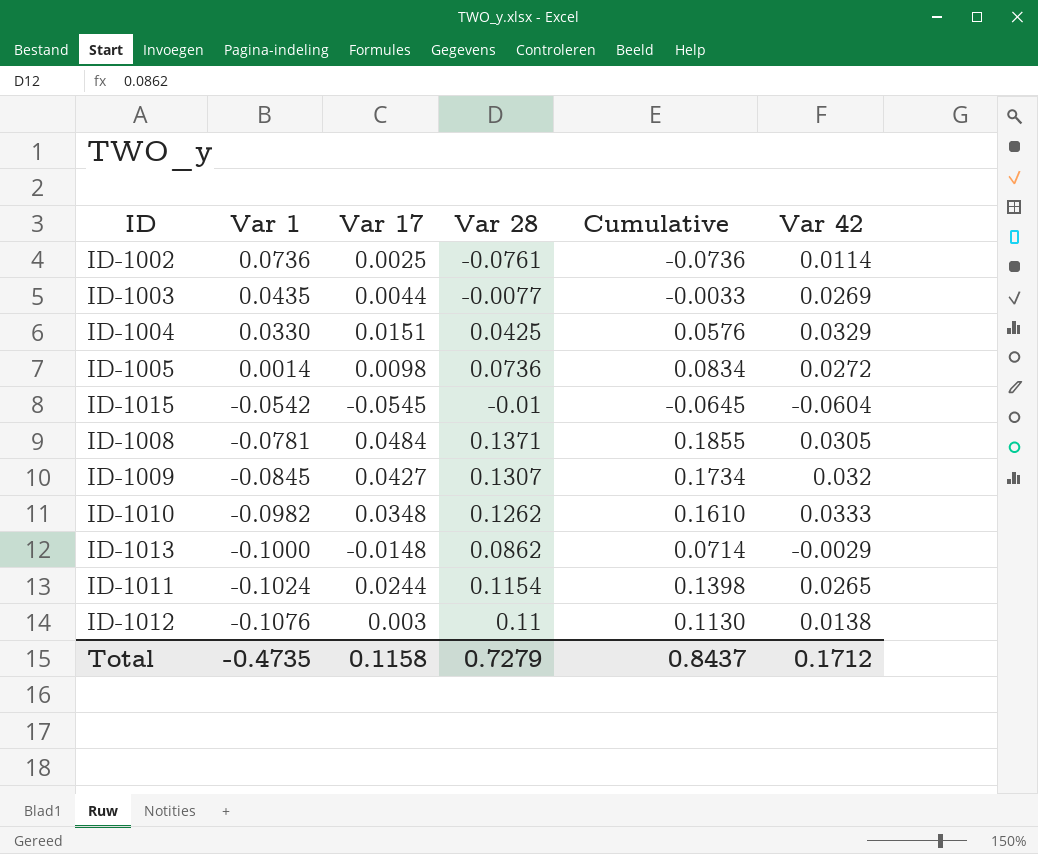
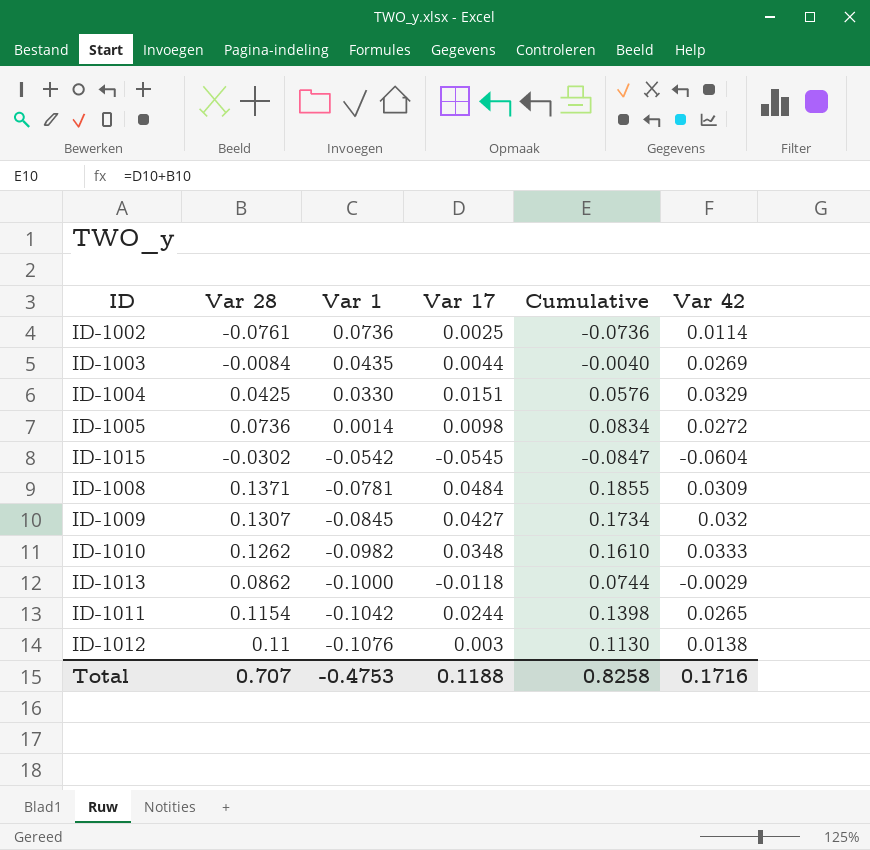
column Var 28 | position: 4 -> 2
ID-1003 | Var 28: -0.0077 -> -0.0084
ID-1003 | Cumulative: -0.0033 -> -0.0040
ID-1015 | Var 28: -0.01 -> -0.0302
ID-1015 | Cumulative: -0.0645 -> -0.0847
ID-1008 | Var 42: 0.0305 -> 0.0309
ID-1013 | Var 17: -0.0148 -> -0.0118
ID-1013 | Cumulative: 0.0714 -> 0.0744
ID-1011 | Var 1: -0.1024 -> -0.1042
Total | Var 28: 0.7279 -> 0.707
Total | Var 1: -0.4735 -> -0.4753
Total | Var 17: 0.1158 -> 0.1188
Total | Cumulative: 0.8437 -> 0.8258
Total | Var 42: 0.1712 -> 0.1716

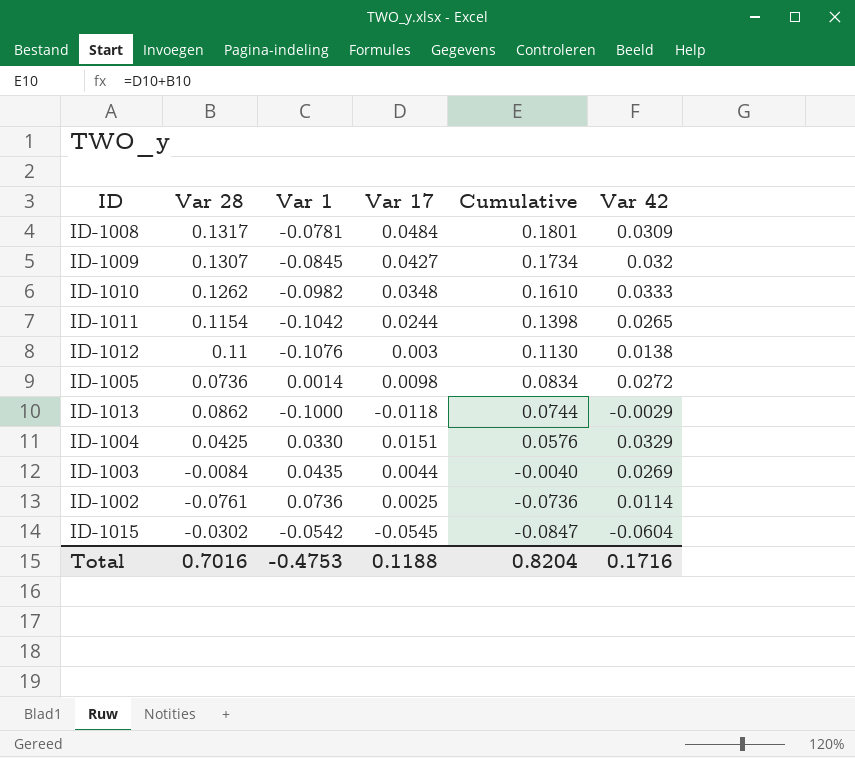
row order: Var 1 descending -> Cumulative descending
ID-1008 | Var 28: 0.1371 -> 0.1317
ID-1008 | Cumulative: 0.1855 -> 0.1801
Total | Var 28: 0.707 -> 0.7016
Total | Cumulative: 0.8258 -> 0.8204

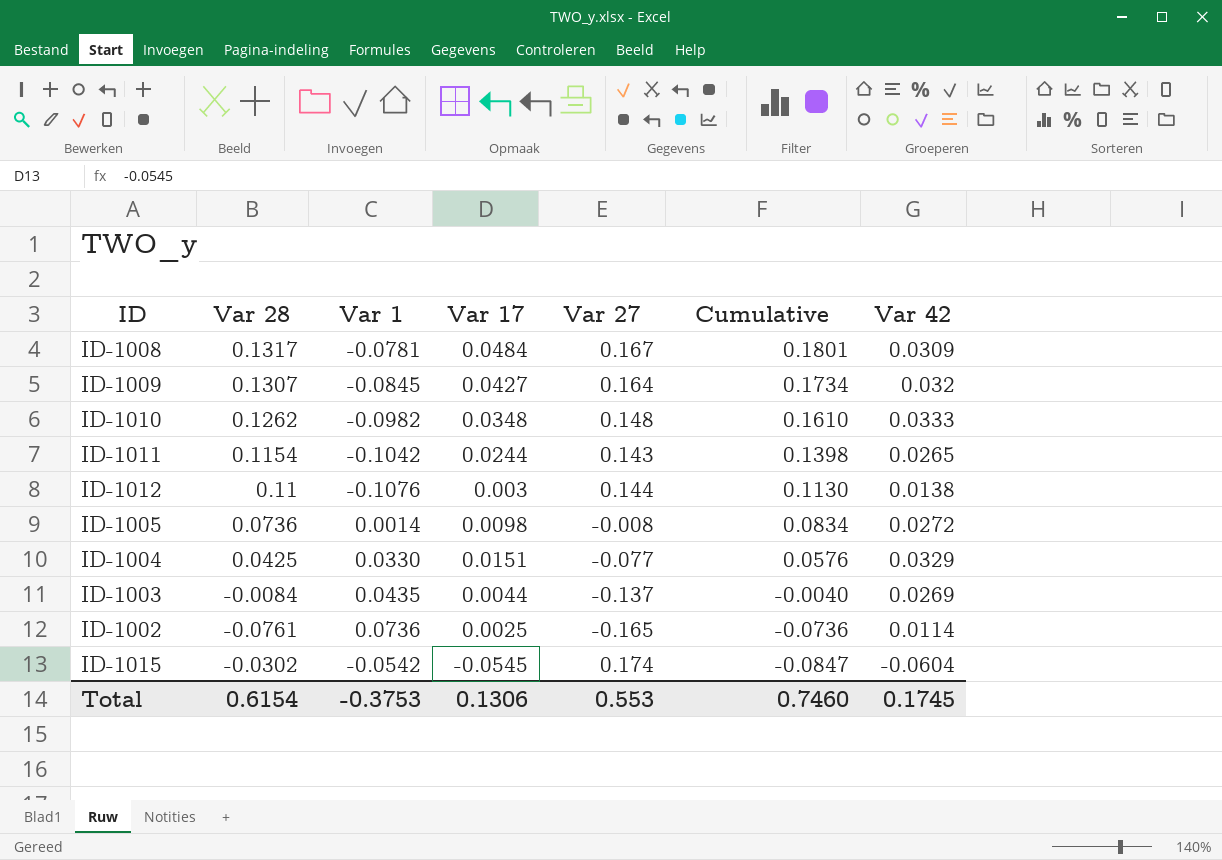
column Var 27 | position: none -> 5
row ID-1013: 0.0862 | -0.1000 | -0.0118 | 0.0744 | -0.0029 -> none
Total | Var 28: 0.7016 -> 0.6154
Total | Var 1: -0.4753 -> -0.3753
Total | Var 17: 0.1188 -> 0.1306
Total | Cumulative: 0.8204 -> 0.7460
Total | Var 42: 0.1716 -> 0.1745

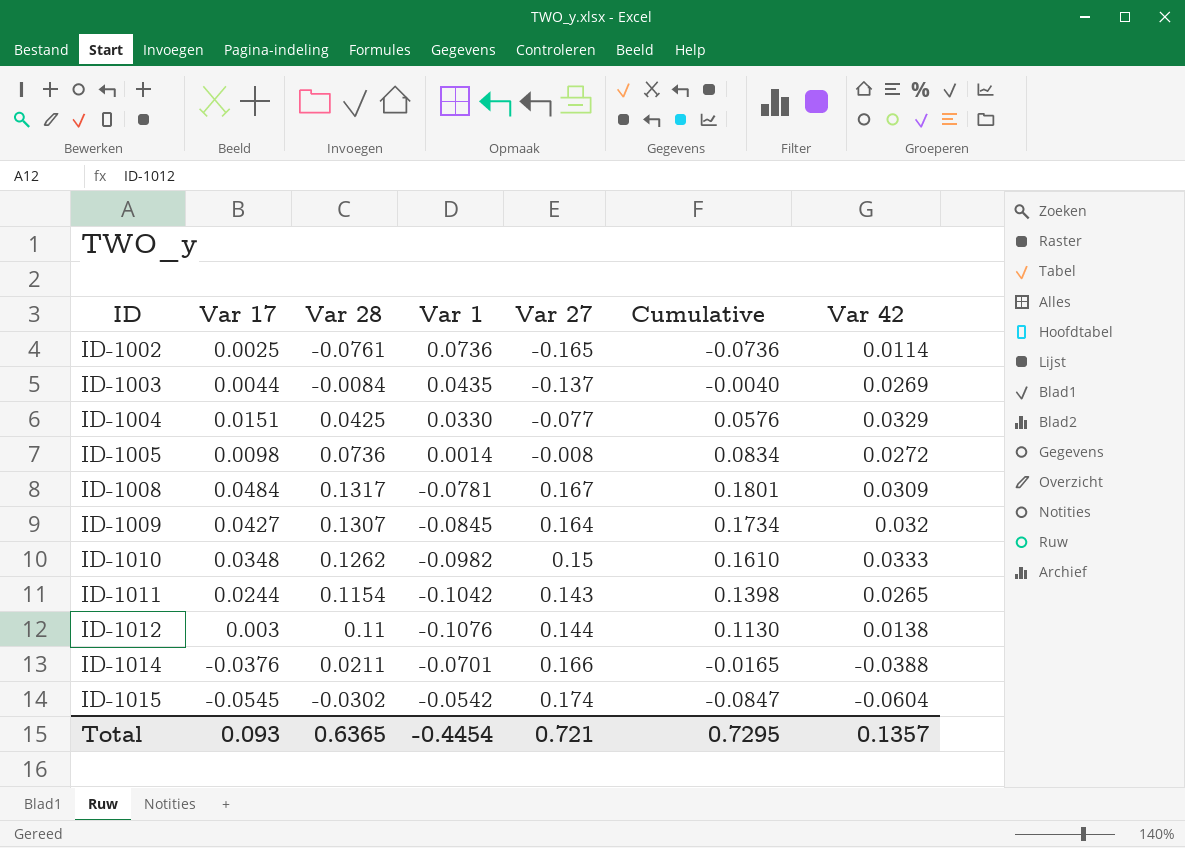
row order: Cumulative descending -> ID ascending
column Var 17 | position: 4 -> 2
ID-1010 | Var 27: 0.148 -> 0.15
row ID-1014: none -> -0.0376 | 0.0211 | -0.0701 | 0.166 | -0.0165 | -0.0388
Total | Var 17: 0.1306 -> 0.093
Total | Var 28: 0.6154 -> 0.6365
Total | Var 1: -0.3753 -> -0.4454
Total | Var 27: 0.553 -> 0.721
Total | Cumulative: 0.7460 -> 0.7295
Total | Var 42: 0.1745 -> 0.1357

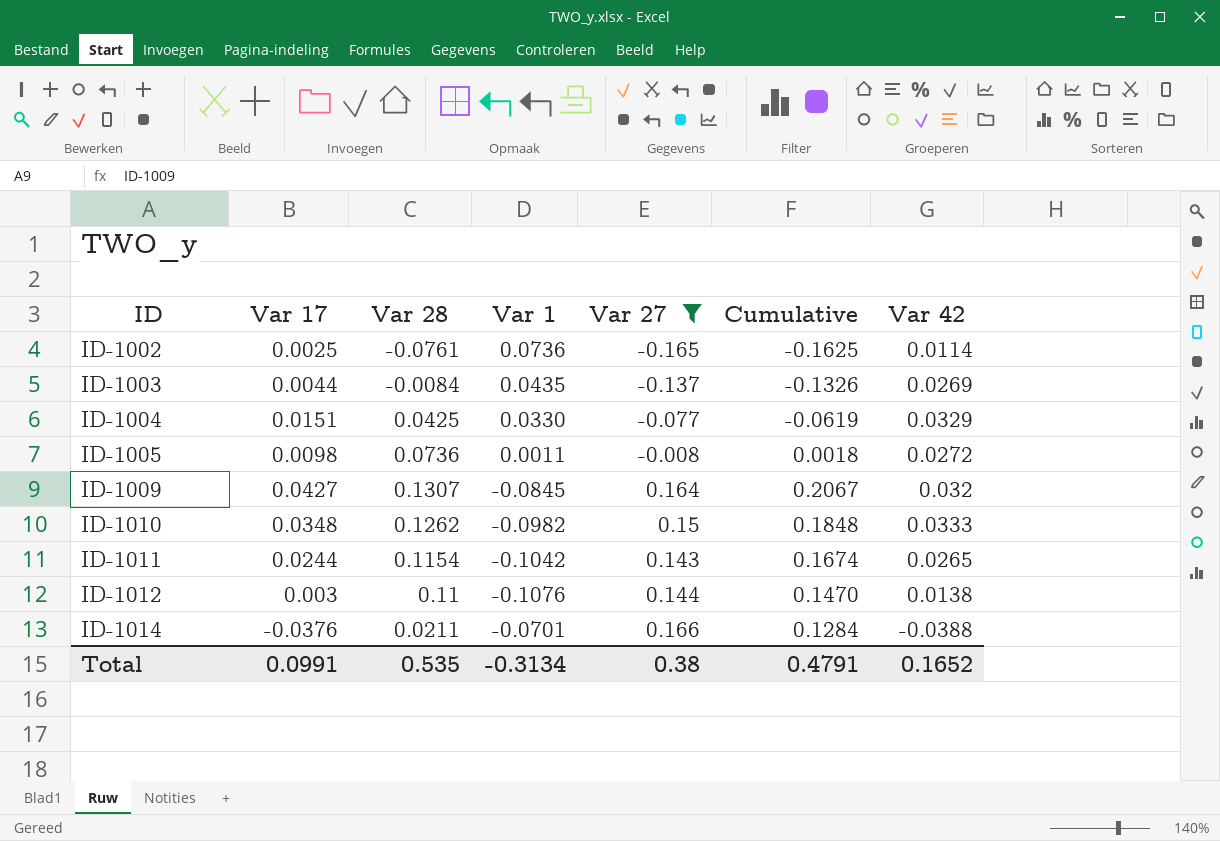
filter: none -> Var 27 <= 0.166
column Cumulative | formula: [Var 17] + [Var 28] -> [Var 17] + [Var 27]
ID-1005 | Var 1: 0.0014 -> 0.0011
Total | Var 17: 0.093 -> 0.0991
Total | Var 28: 0.6365 -> 0.535
Total | Var 1: -0.4454 -> -0.3134
Total | Var 27: 0.721 -> 0.38
Total | Cumulative: 0.7295 -> 0.4791
Total | Var 42: 0.1357 -> 0.1652

